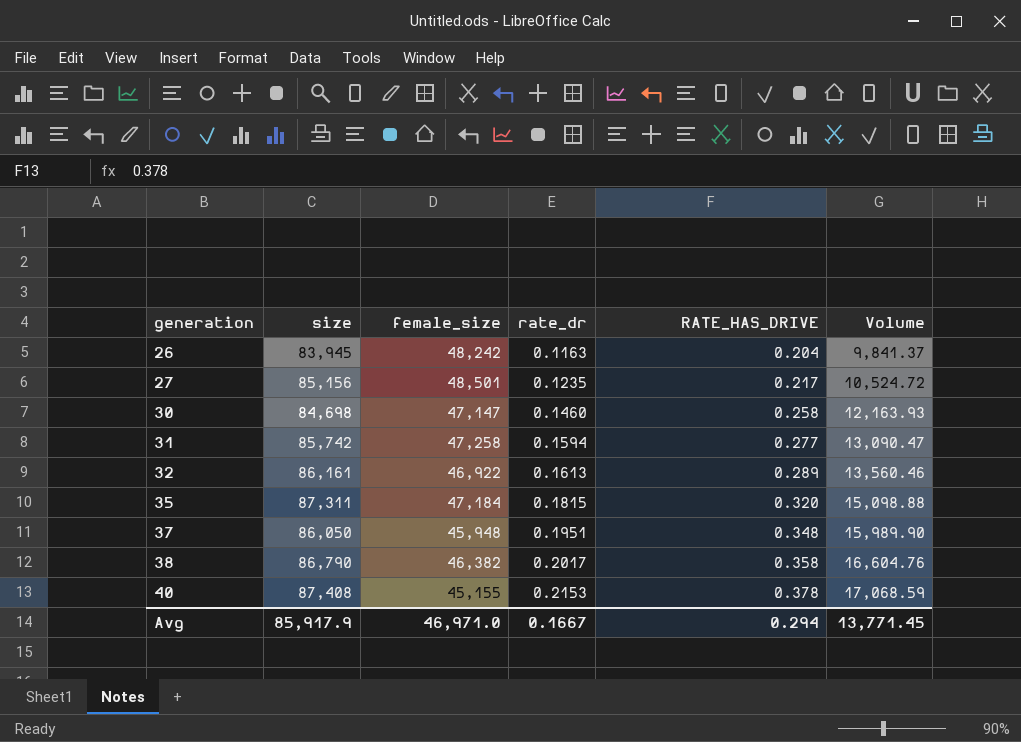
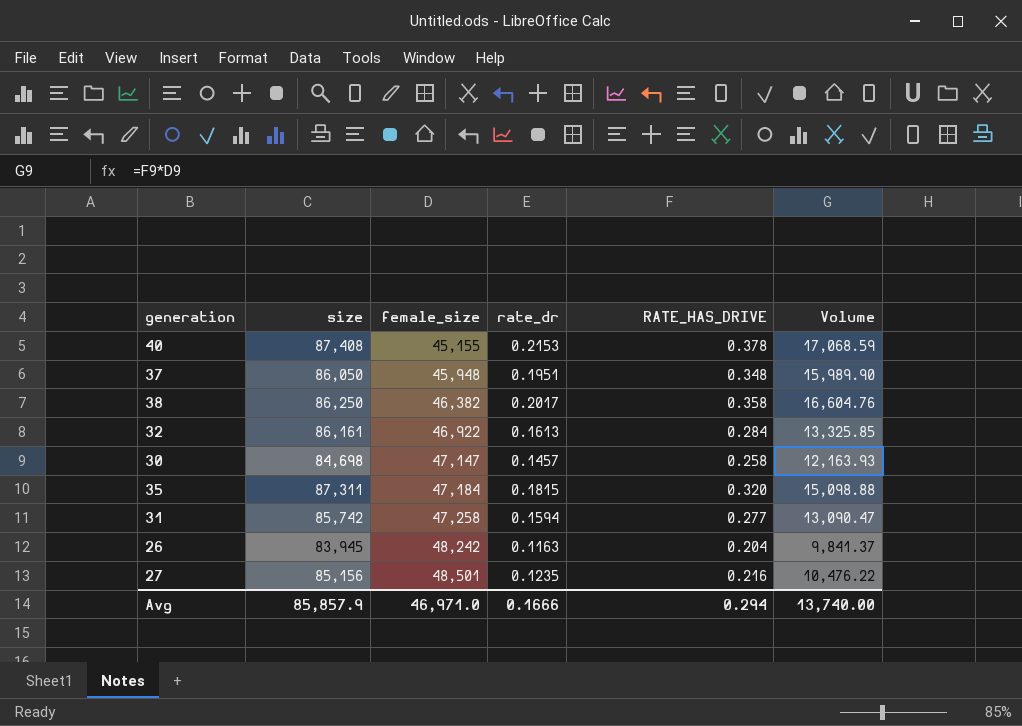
row order: generation ascending -> female_size ascending
38 | size: 86,790 -> 86,250
32 | RATE_HAS_DRIVE: 0.289 -> 0.284
32 | Volume: 13,560.46 -> 13,325.85
30 | rate_dr: 0.1460 -> 0.1457
27 | RATE_HAS_DRIVE: 0.217 -> 0.216
27 | Volume: 10,524.72 -> 10,476.22
Avg | size: 85,917.9 -> 85,857.9
Avg | rate_dr: 0.1667 -> 0.1666
Avg | Volume: 13,771.45 -> 13,740.00

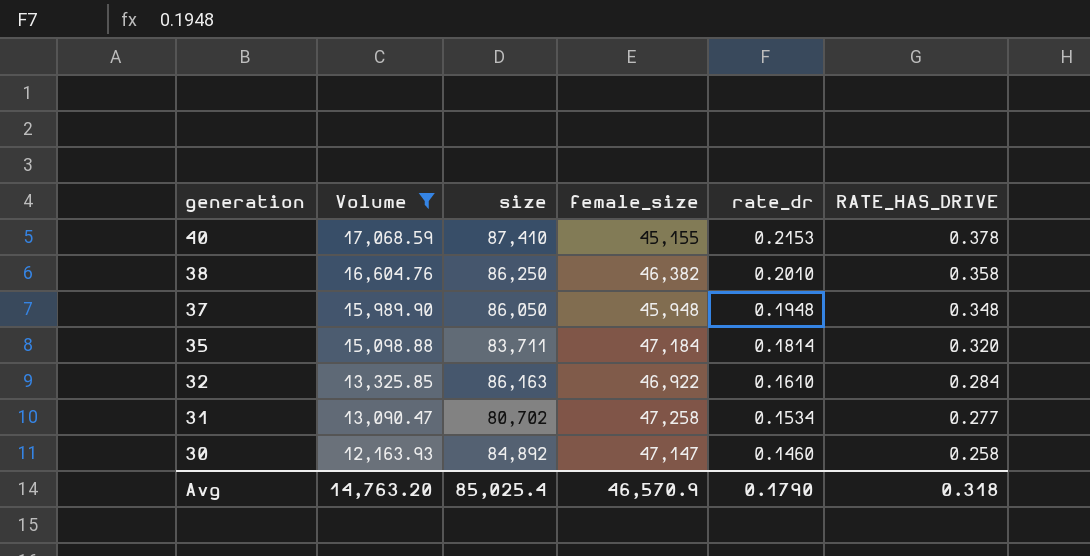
filter: none -> Volume >= 12,163.93
row order: female_size ascending -> generation descending
column Volume | position: 6 -> 2
40 | size: 87,408 -> 87,410
38 | rate_dr: 0.2017 -> 0.2010
37 | rate_dr: 0.1951 -> 0.1948
35 | size: 87,311 -> 83,711
35 | rate_dr: 0.1815 -> 0.1814
32 | size: 86,161 -> 86,163
32 | rate_dr: 0.1613 -> 0.1610
31 | size: 85,742 -> 80,702
31 | rate_dr: 0.1594 -> 0.1534
30 | size: 84,698 -> 84,892
30 | rate_dr: 0.1457 -> 0.1460
Avg | Volume: 13,740.00 -> 14,763.20
Avg | size: 85,857.9 -> 85,025.4
Avg | female_size: 46,971.0 -> 46,570.9
Avg | rate_dr: 0.1666 -> 0.1790
Avg | RATE_HAS_DRIVE: 0.294 -> 0.318

